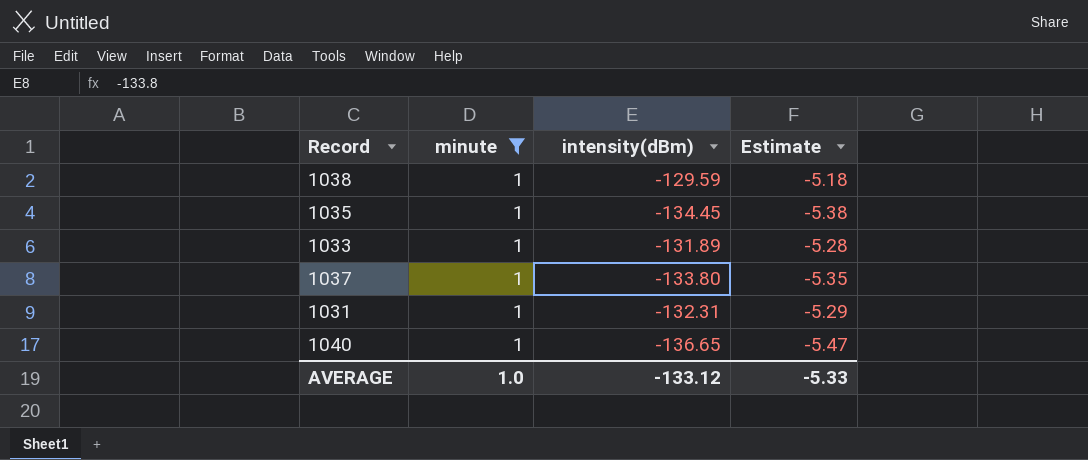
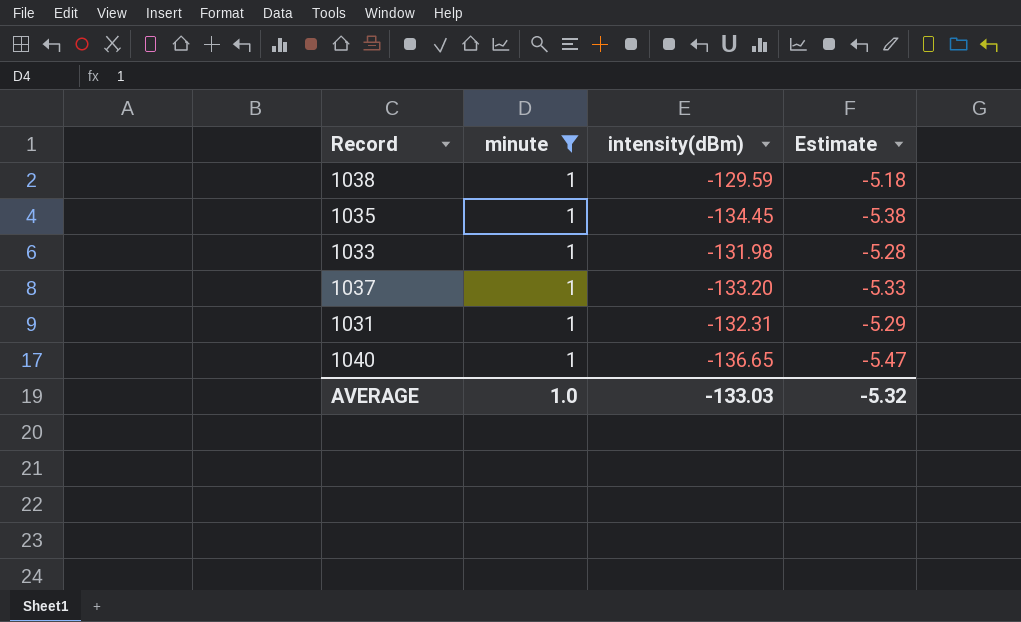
1033 | intensity(dBm): -131.89 -> -131.98
1037 | intensity(dBm): -133.80 -> -133.20
1037 | Estimate: -5.35 -> -5.33
AVERAGE | intensity(dBm): -133.12 -> -133.03
AVERAGE | Estimate: -5.33 -> -5.32

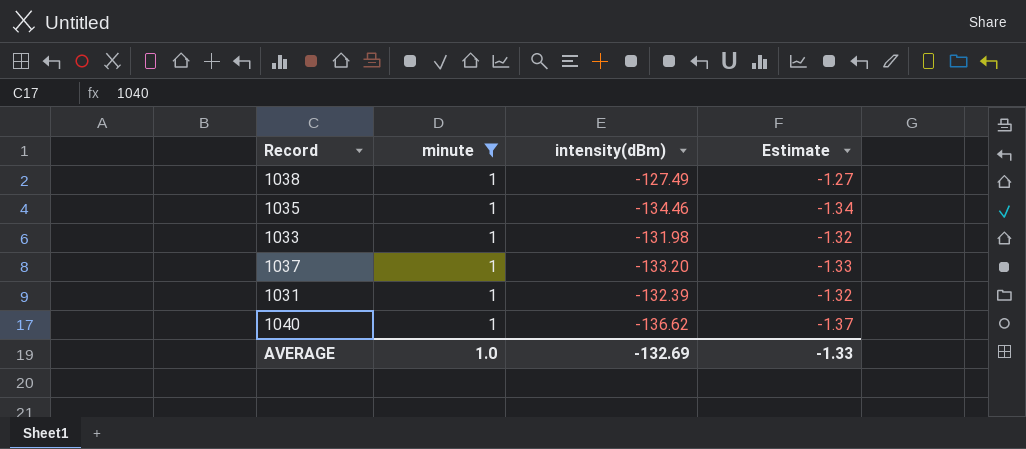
column Estimate | formula: [intensity(dBm)] * 0.04 -> [intensity(dBm)] * 0.01
1038 | intensity(dBm): -129.59 -> -127.49
1035 | intensity(dBm): -134.45 -> -134.46
1031 | intensity(dBm): -132.31 -> -132.39
1040 | intensity(dBm): -136.65 -> -136.62
AVERAGE | intensity(dBm): -133.03 -> -132.69
AVERAGE | Estimate: -5.32 -> -1.33

